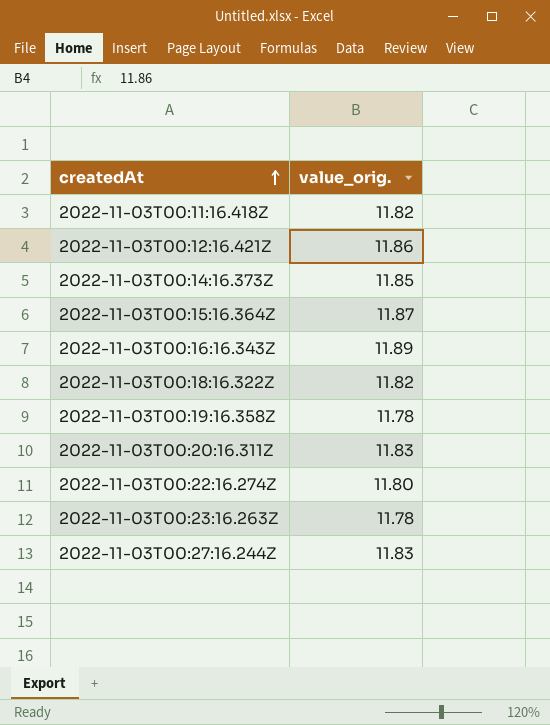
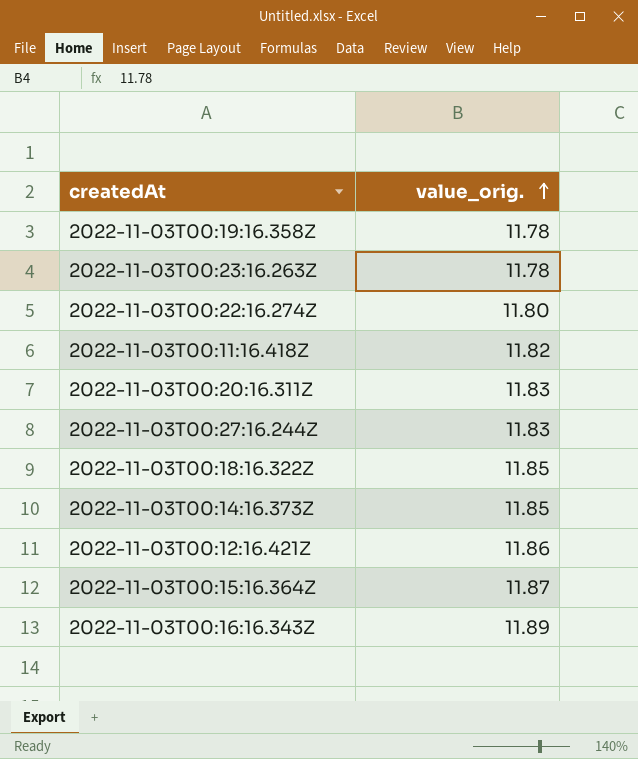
row order: createdAt ascending -> value_orig. ascending
2022-11-03T00:18:16.322Z | value_orig.: 11.82 -> 11.85

